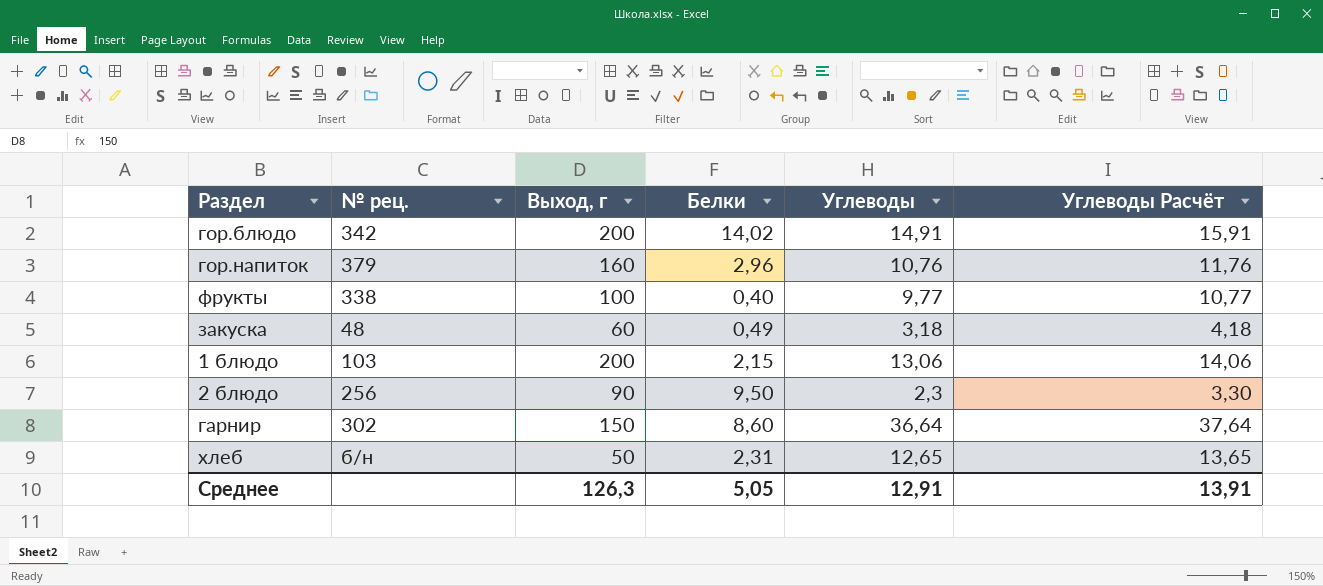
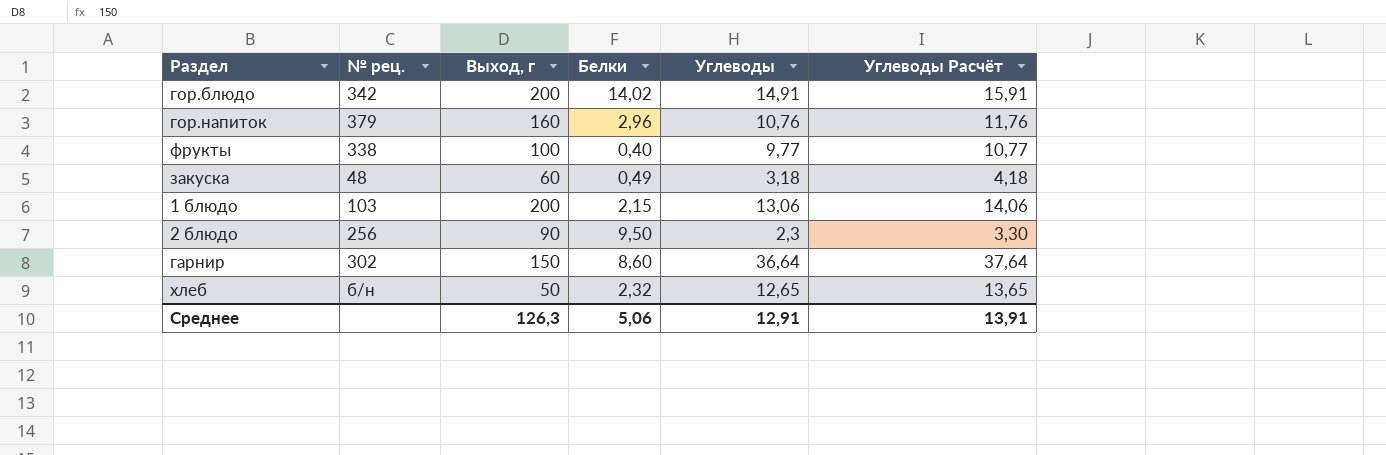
хлеб | Белки: 2,31 -> 2,32
Среднее | Белки: 5,05 -> 5,06

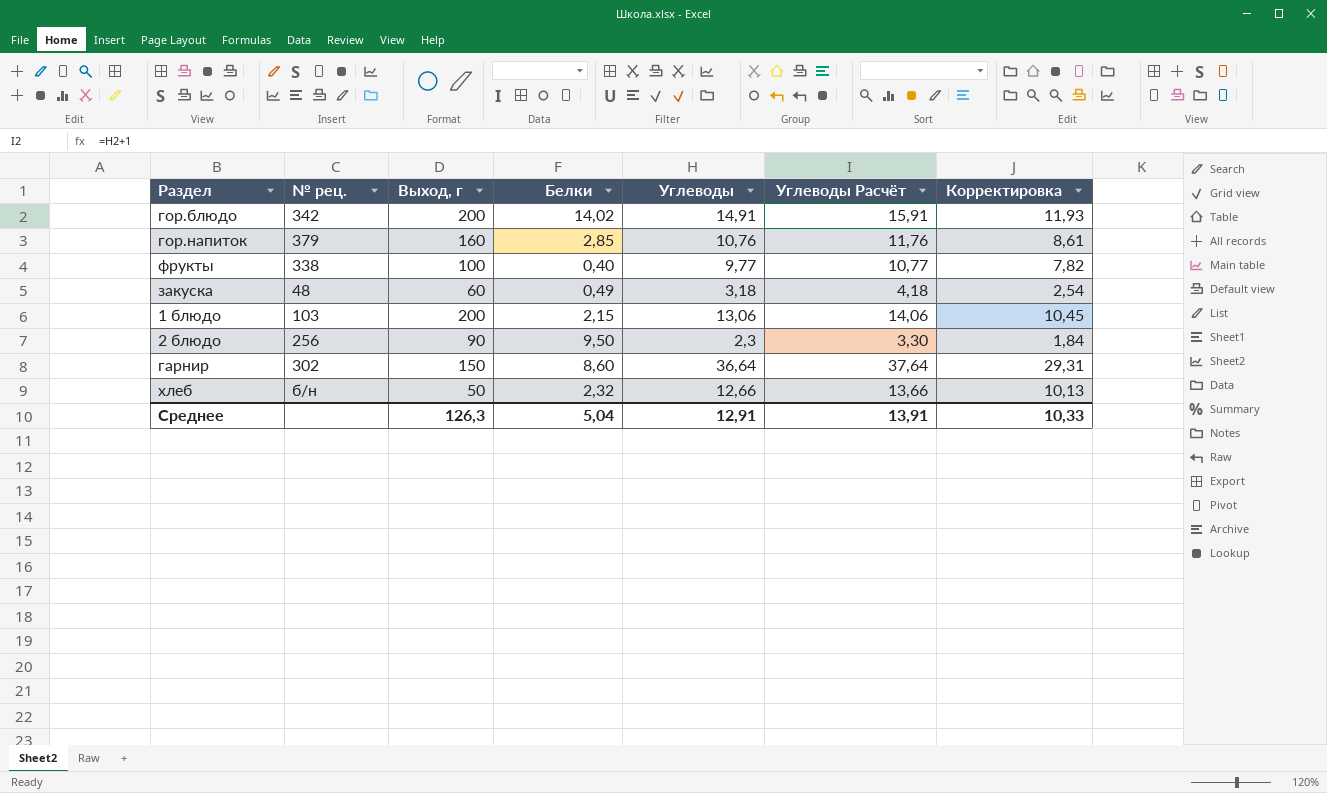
column Корректировка | formula: none -> [Углеводы] * 0,8
гор.напиток | Белки: 2,96 -> 2,85
хлеб | Углеводы: 12,65 -> 12,66
хлеб | Углеводы Расчёт: 13,65 -> 13,66
Среднее | Белки: 5,06 -> 5,04

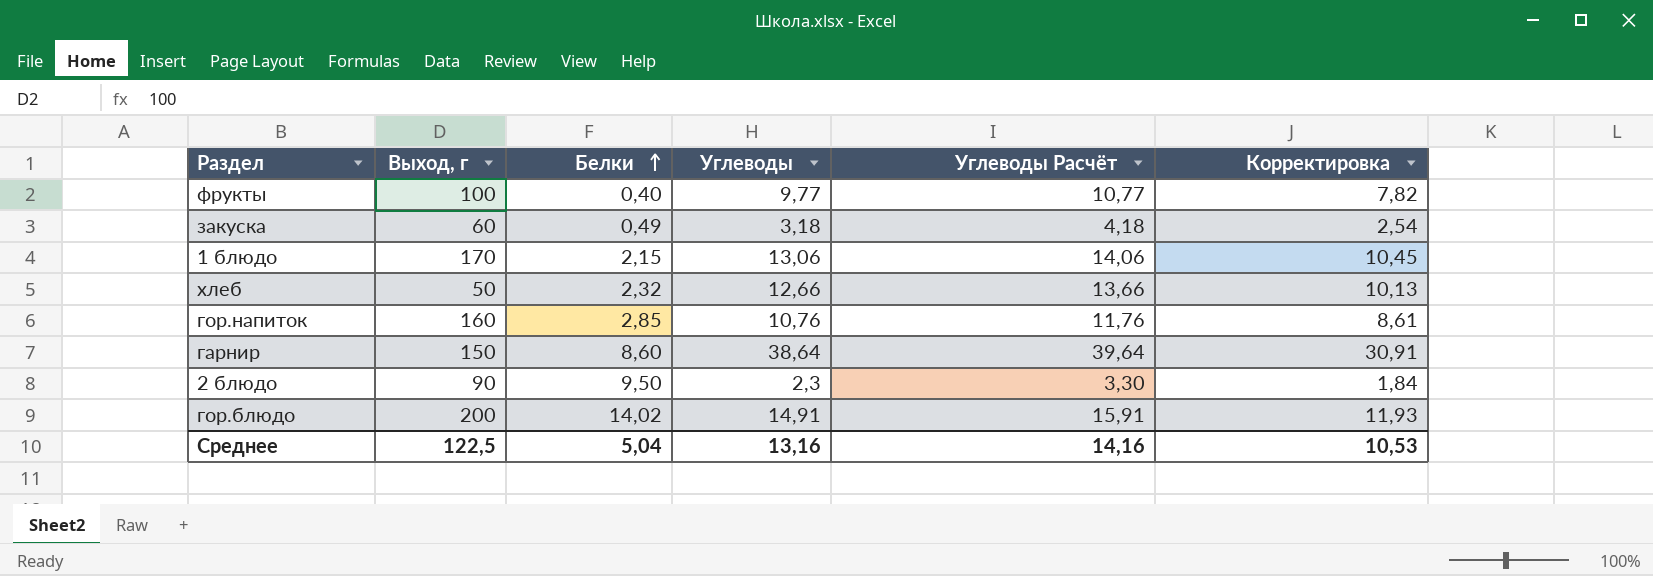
row order: none -> Белки ascending
column № рец. | position: 2 -> none
1 блюдо | Выход, г: 200 -> 170
гарнир | Углеводы: 36,64 -> 38,64
гарнир | Углеводы Расчёт: 37,64 -> 39,64
гарнир | Корректировка: 29,31 -> 30,91
Среднее | Выход, г: 126,3 -> 122,5
Среднее | Углеводы: 12,91 -> 13,16
Среднее | Углеводы Расчёт: 13,91 -> 14,16
Среднее | Корректировка: 10,33 -> 10,53

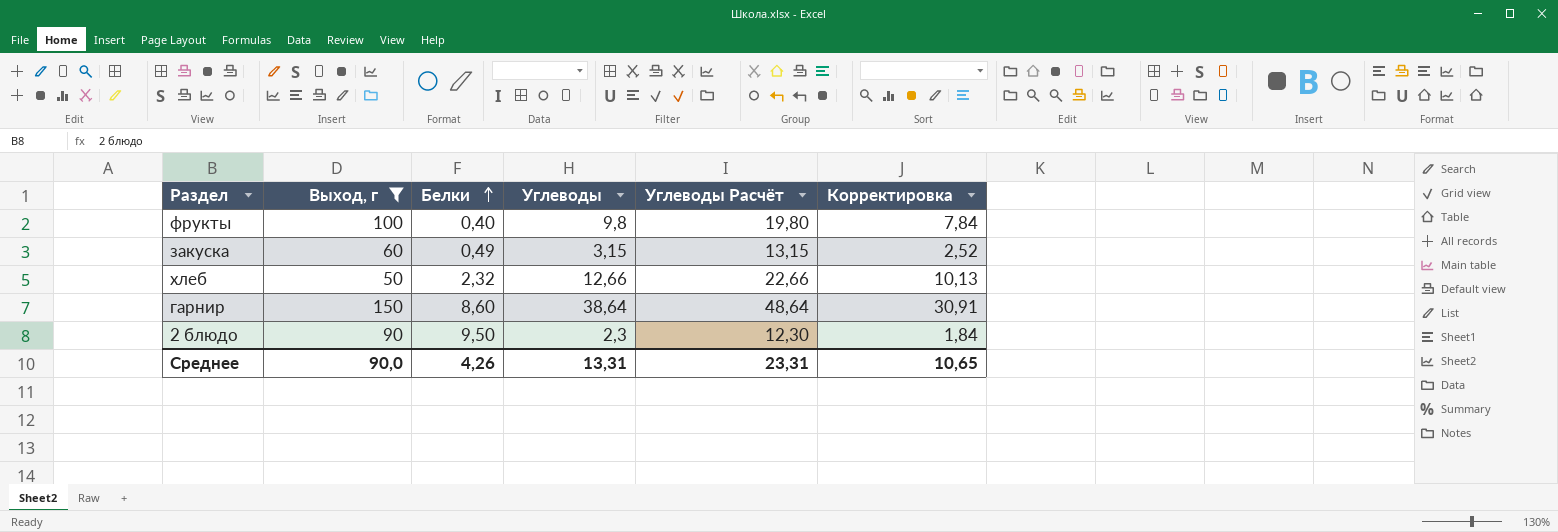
filter: none -> Выход, г <= 150
column Углеводы Расчёт | formula: [Углеводы] + 1 -> [Углеводы] + 10
фрукты | Углеводы: 9,77 -> 9,8
фрукты | Корректировка: 7,82 -> 7,84
закуска | Углеводы: 3,18 -> 3,15
закуска | Корректировка: 2,54 -> 2,52
Среднее | Выход, г: 122,5 -> 90,0
Среднее | Белки: 5,04 -> 4,26
Среднее | Углеводы: 13,16 -> 13,31
Среднее | Углеводы Расчёт: 14,16 -> 23,31
Среднее | Корректировка: 10,53 -> 10,65

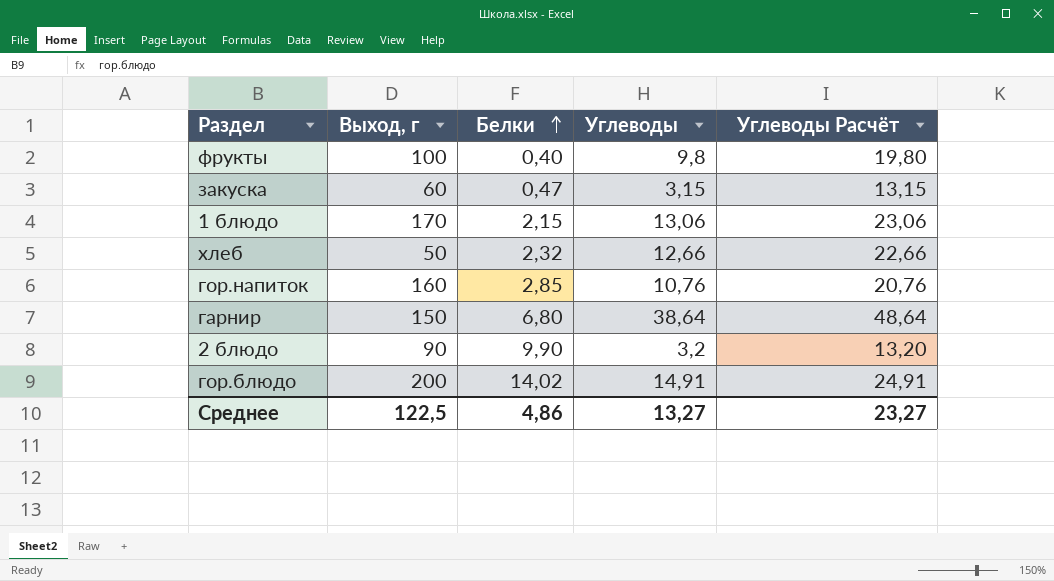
filter: Выход, г <= 150 -> none
column Корректировка | formula: [Углеводы] * 0,8 -> none
закуска | Белки: 0,49 -> 0,47
гарнир | Белки: 8,60 -> 6,80
2 блюдо | Белки: 9,50 -> 9,90
2 блюдо | Углеводы: 2,3 -> 3,2
2 блюдо | Углеводы Расчёт: 12,30 -> 13,20
Среднее | Выход, г: 90,0 -> 122,5
Среднее | Белки: 4,26 -> 4,86
Среднее | Углеводы: 13,31 -> 13,27
Среднее | Углеводы Расчёт: 23,31 -> 23,27

